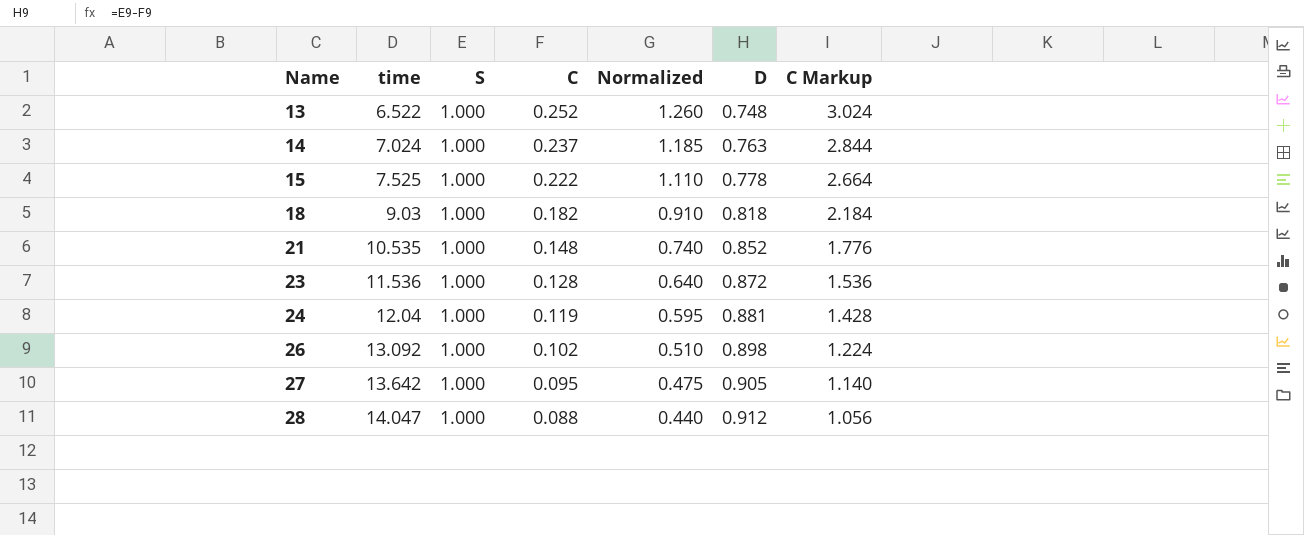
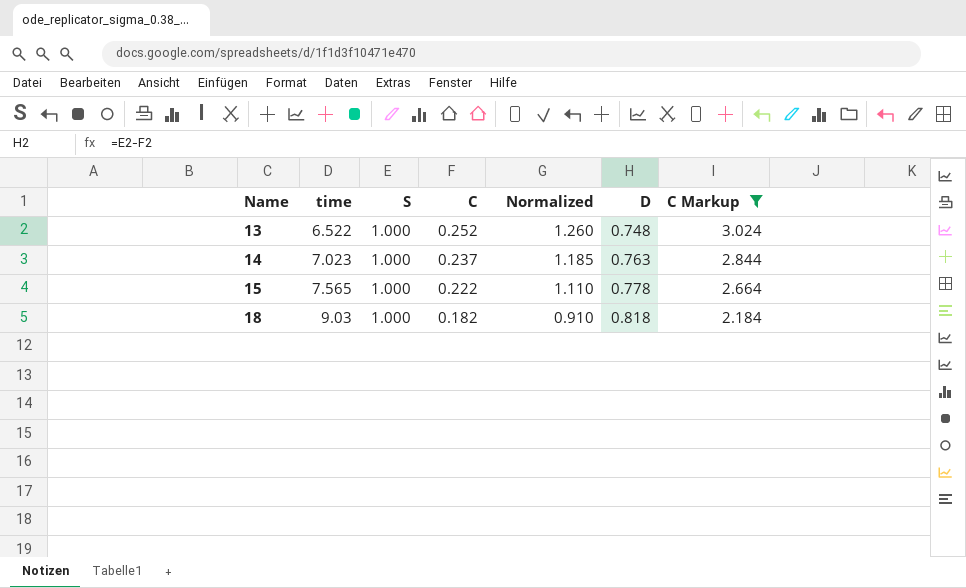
filter: none -> C Markup >= 2.184
14 | time: 7.024 -> 7.023
15 | time: 7.525 -> 7.565

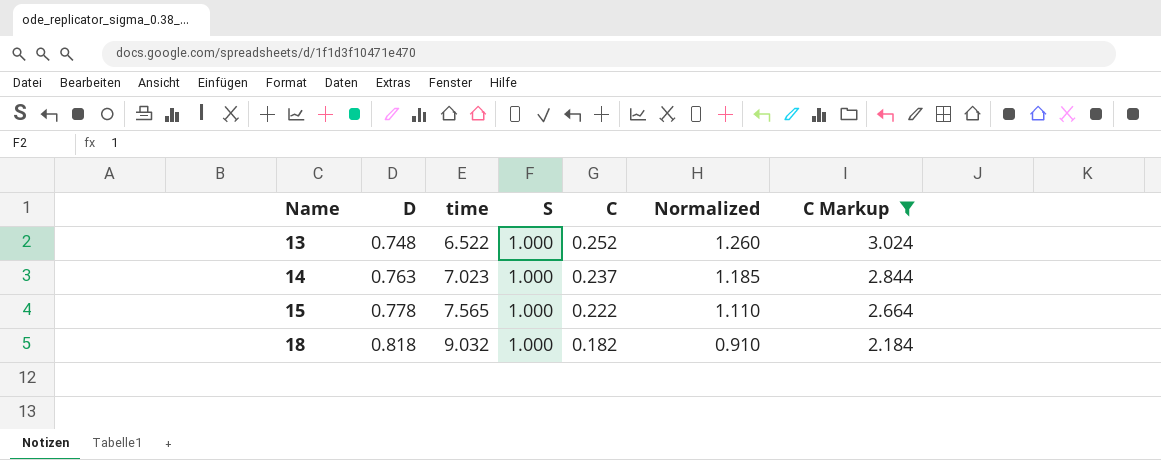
column D | position: 6 -> 2
18 | time: 9.03 -> 9.032

